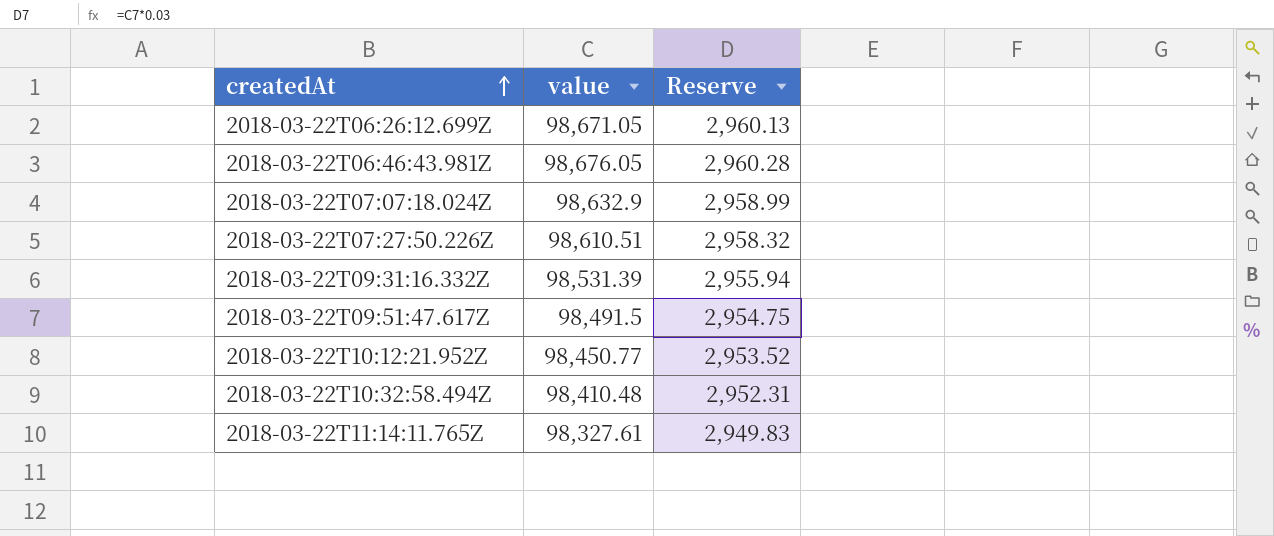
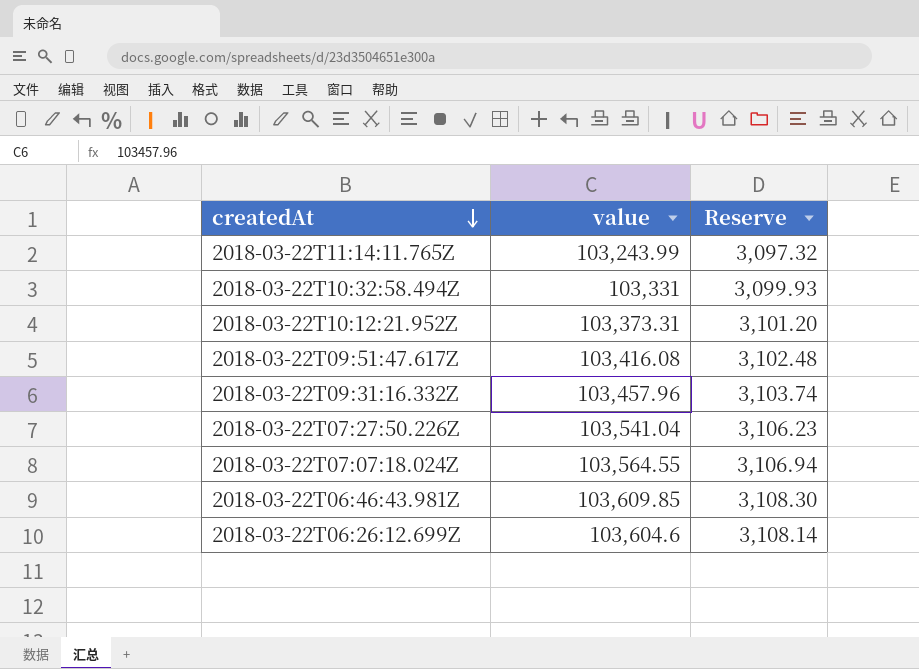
row order: createdAt ascending -> createdAt descending
2018-03-22T11:14:11.765Z | value: 98,327.61 -> 103,243.99
2018-03-22T11:14:11.765Z | Reserve: 2,949.83 -> 3,097.32
2018-03-22T10:32:58.494Z | value: 98,410.48 -> 103,331
2018-03-22T10:32:58.494Z | Reserve: 2,952.31 -> 3,099.93
2018-03-22T10:12:21.952Z | value: 98,450.77 -> 103,373.31
2018-03-22T10:12:21.952Z | Reserve: 2,953.52 -> 3,101.20
2018-03-22T09:51:47.617Z | value: 98,491.5 -> 103,416.08
2018-03-22T09:51:47.617Z | Reserve: 2,954.75 -> 3,102.48
2018-03-22T09:31:16.332Z | value: 98,531.39 -> 103,457.96
2018-03-22T09:31:16.332Z | Reserve: 2,955.94 -> 3,103.74
2018-03-22T07:27:50.226Z | value: 98,610.51 -> 103,541.04
2018-03-22T07:27:50.226Z | Reserve: 2,958.32 -> 3,106.23
2018-03-22T07:07:18.024Z | value: 98,632.9 -> 103,564.55
2018-03-22T07:07:18.024Z | Reserve: 2,958.99 -> 3,106.94
2018-03-22T06:46:43.981Z | value: 98,676.05 -> 103,609.85
2018-03-22T06:46:43.981Z | Reserve: 2,960.28 -> 3,108.30
2018-03-22T06:26:12.699Z | value: 98,671.05 -> 103,604.6
2018-03-22T06:26:12.699Z | Reserve: 2,960.13 -> 3,108.14

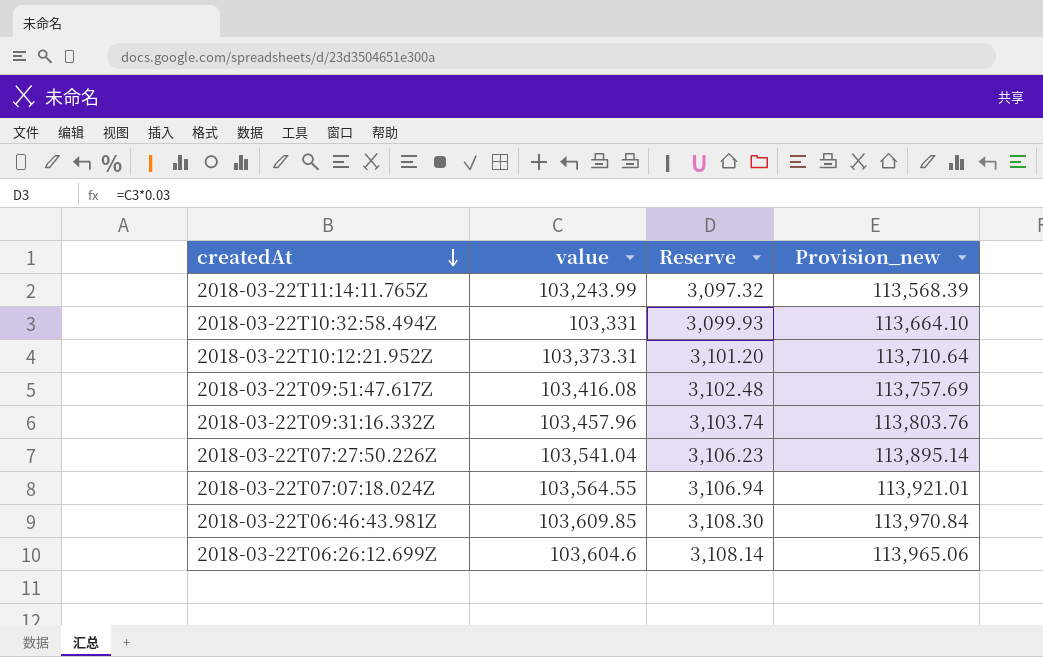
column Provision_new | formula: none -> [value] * 1.1

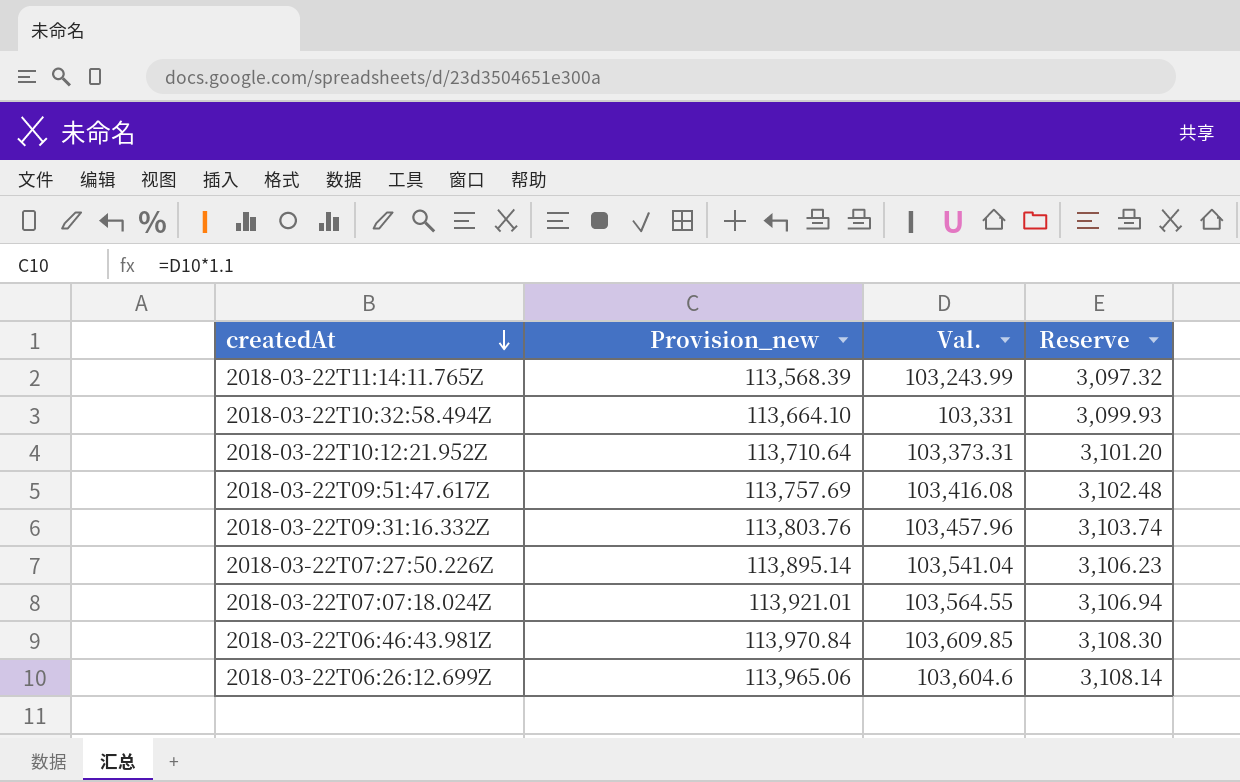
column Provision_new | position: 4 -> 2
column name: value -> Val.

